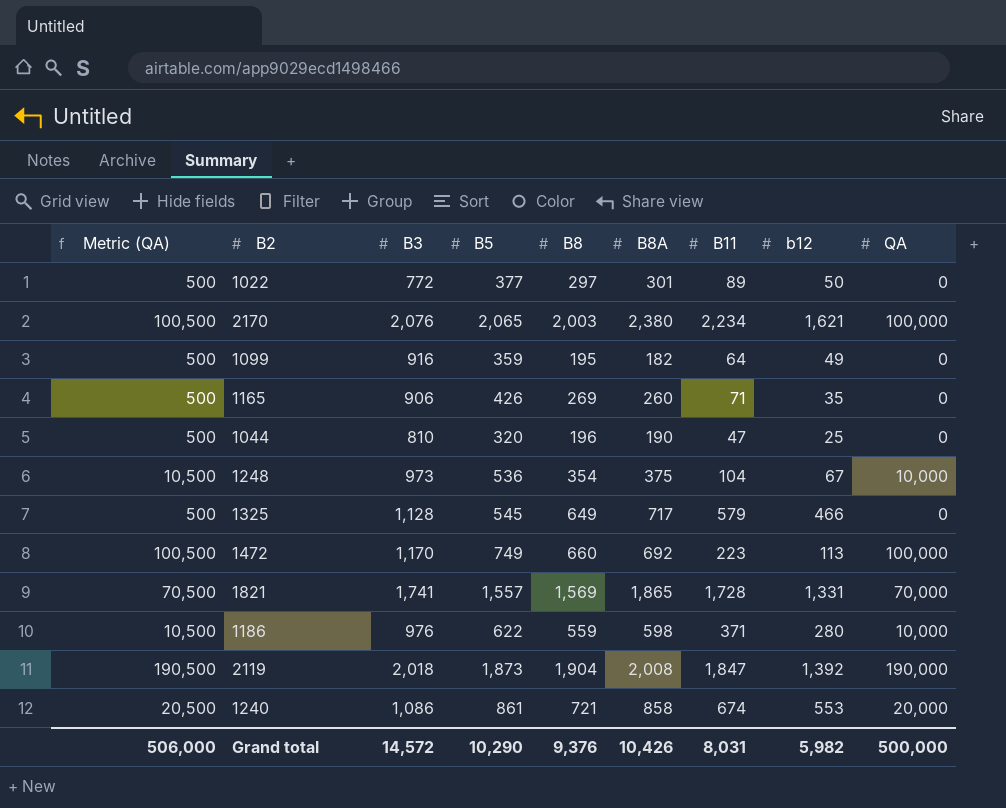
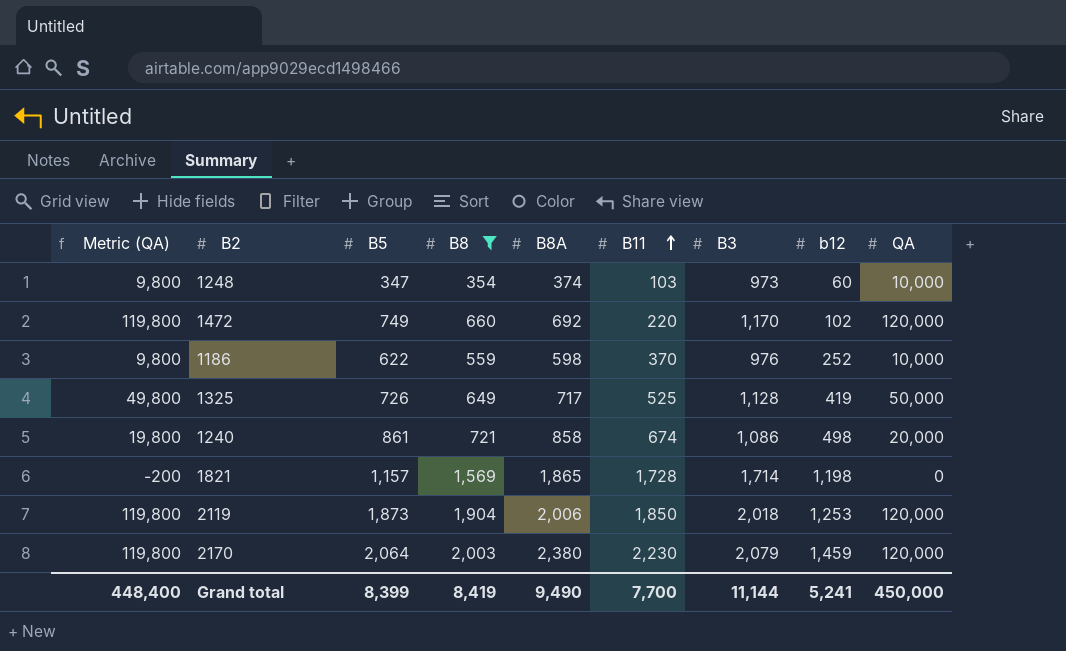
filter: none -> B8 >= 354
row order: none -> B11 ascending
column Metric (QA) | formula: [QA] + 500 -> [QA] - 200
column B3 | position: 3 -> 7
1248 | B5: 536 -> 347
1248 | B8A: 375 -> 374
1248 | B11: 104 -> 103
1248 | b12: 67 -> 60
1472 | B11: 223 -> 220
1472 | b12: 113 -> 102
1472 | QA: 100,000 -> 120,000
1186 | B11: 371 -> 370
1186 | b12: 280 -> 252
1325 | B5: 545 -> 726
1325 | B11: 579 -> 525
1325 | b12: 466 -> 419
1325 | QA: 0 -> 50,000
1240 | b12: 553 -> 498
1821 | B5: 1,557 -> 1,157
1821 | B3: 1,741 -> 1,714
1821 | b12: 1,331 -> 1,198
1821 | QA: 70,000 -> 0
2119 | B8A: 2,008 -> 2,006
2119 | B11: 1,847 -> 1,850
2119 | b12: 1,392 -> 1,253
2119 | QA: 190,000 -> 120,000
2170 | B5: 2,065 -> 2,064
2170 | B11: 2,234 -> 2,230
2170 | B3: 2,076 -> 2,079
2170 | b12: 1,621 -> 1,459
2170 | QA: 100,000 -> 120,000
Grand total | Metric (QA): 506,000 -> 448,400
Grand total | B5: 10,290 -> 8,399
Grand total | B8: 9,376 -> 8,419
Grand total | B8A: 10,426 -> 9,490
Grand total | B11: 8,031 -> 7,700
Grand total | B3: 14,572 -> 11,144
Grand total | b12: 5,982 -> 5,241
Grand total | QA: 500,000 -> 450,000

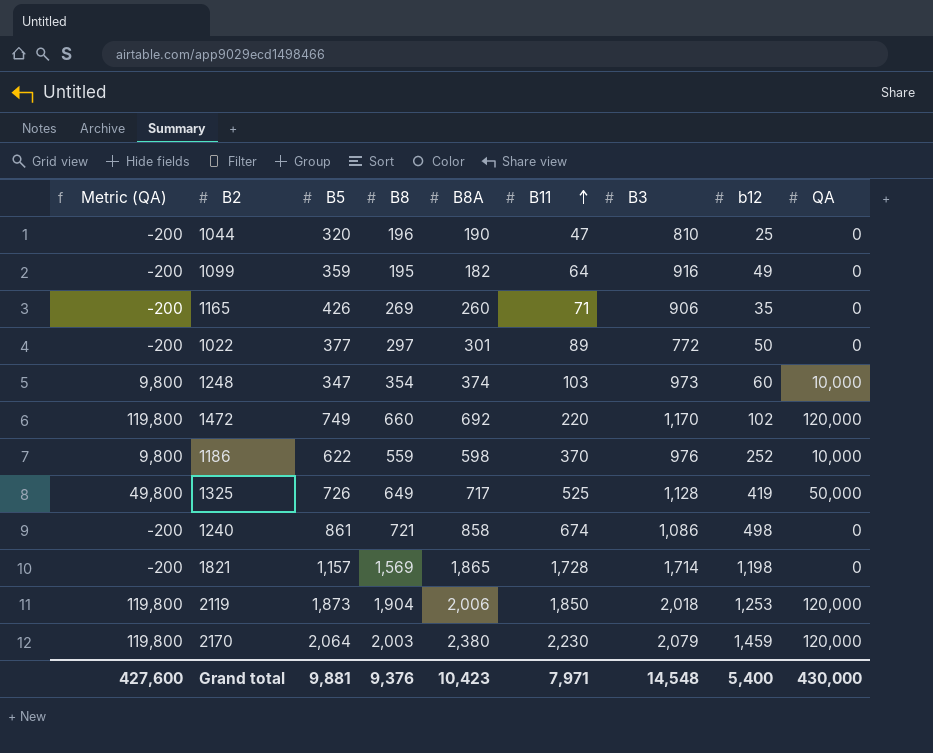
filter: B8 >= 354 -> none
1240 | Metric (QA): 19,800 -> -200
1240 | QA: 20,000 -> 0
Grand total | Metric (QA): 448,400 -> 427,600
Grand total | B5: 8,399 -> 9,881
Grand total | B8: 8,419 -> 9,376
Grand total | B8A: 9,490 -> 10,423
Grand total | B11: 7,700 -> 7,971
Grand total | B3: 11,144 -> 14,548
Grand total | b12: 5,241 -> 5,400
Grand total | QA: 450,000 -> 430,000

